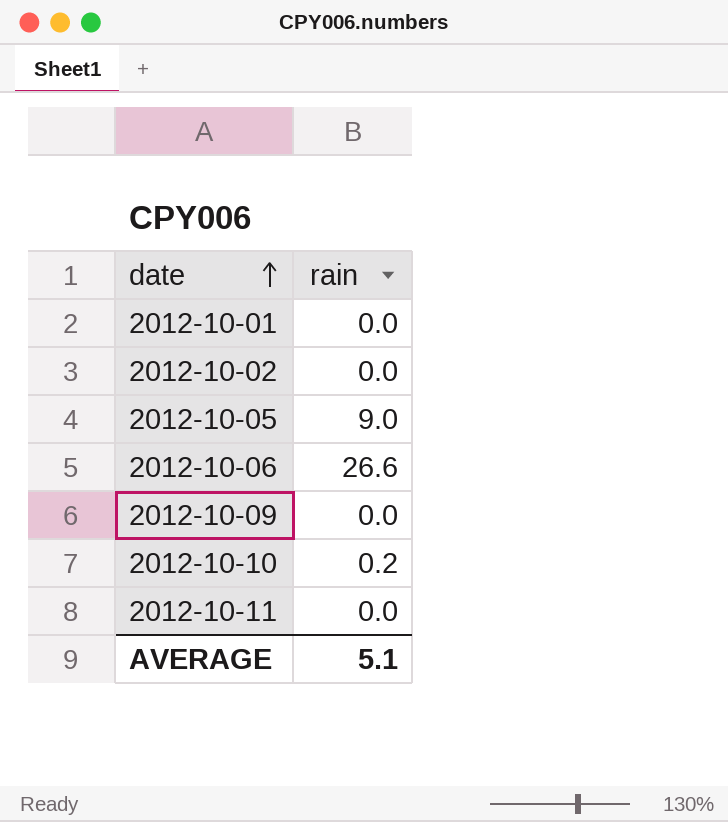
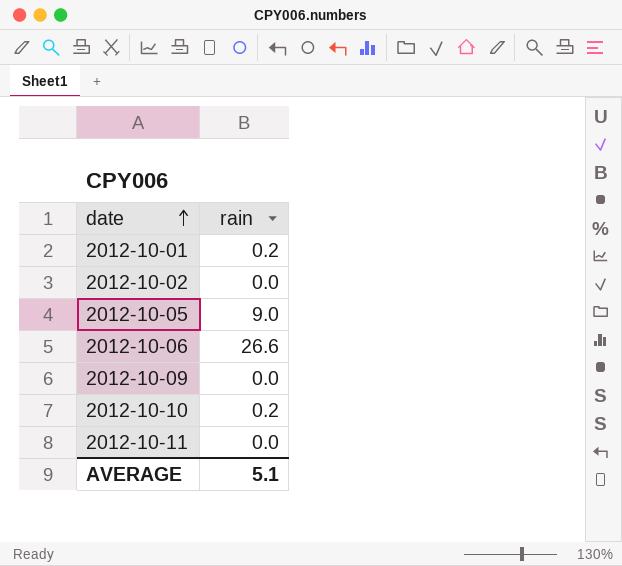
2012-10-01 | rain: 0.0 -> 0.2

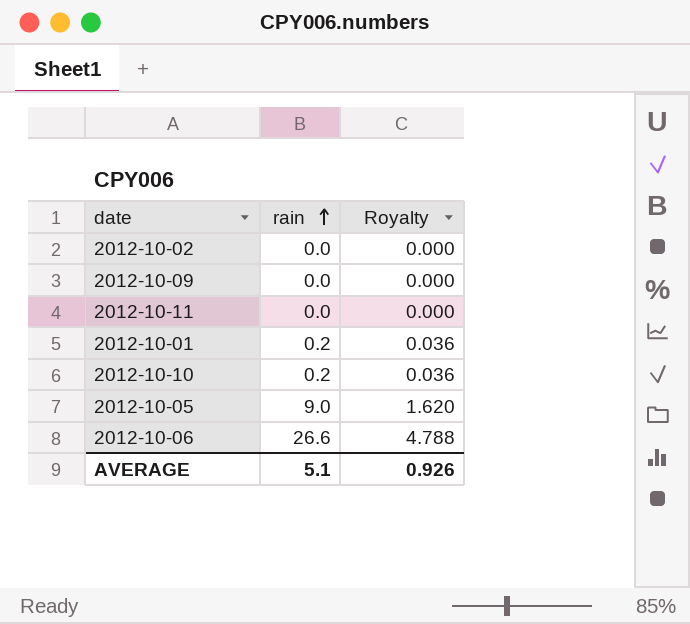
row order: date ascending -> rain ascending
column Royalty | formula: none -> [rain] * 0.18

